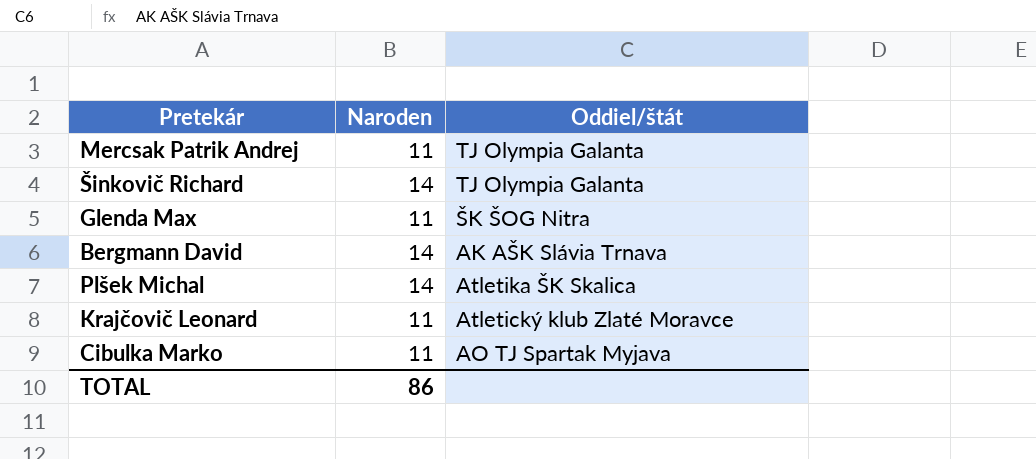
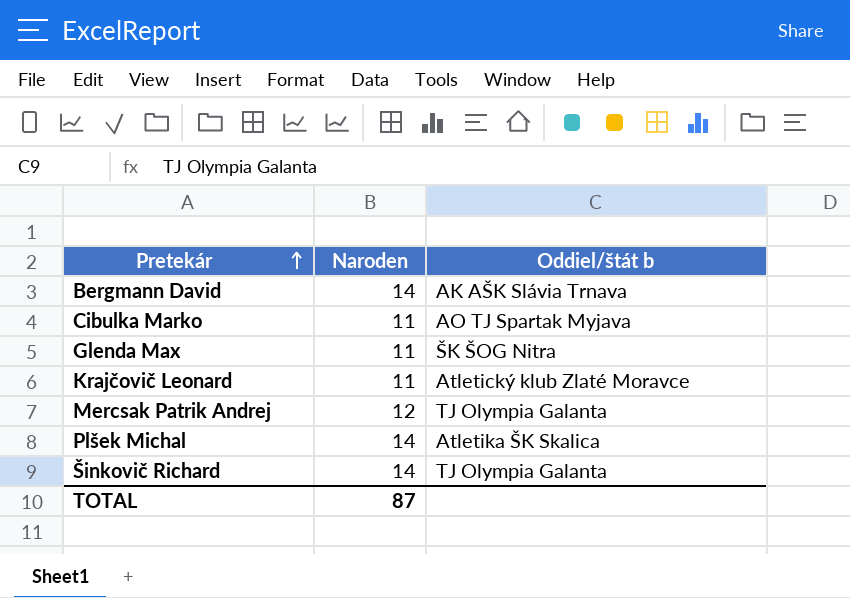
row order: none -> Pretekár ascending
column name: Oddiel/štát -> Oddiel/štát b
Mercsak Patrik Andrej | Naroden: 11 -> 12
TOTAL | Naroden: 86 -> 87

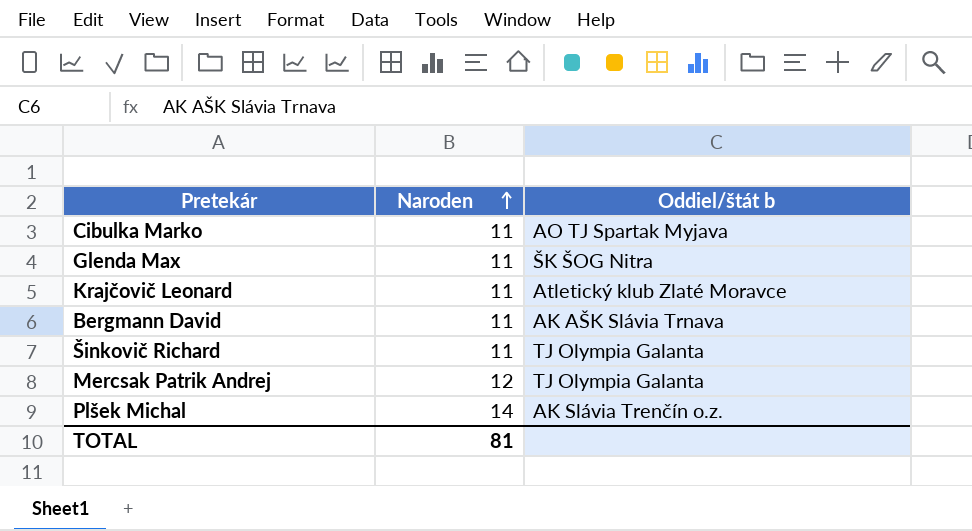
row order: Pretekár ascending -> Naroden ascending
Bergmann David | Naroden: 14 -> 11
Šinkovič Richard | Naroden: 14 -> 11
Plšek Michal | Oddiel/štát b: Atletika ŠK Skalica -> AK Slávia Trenčín o.z.
TOTAL | Naroden: 87 -> 81

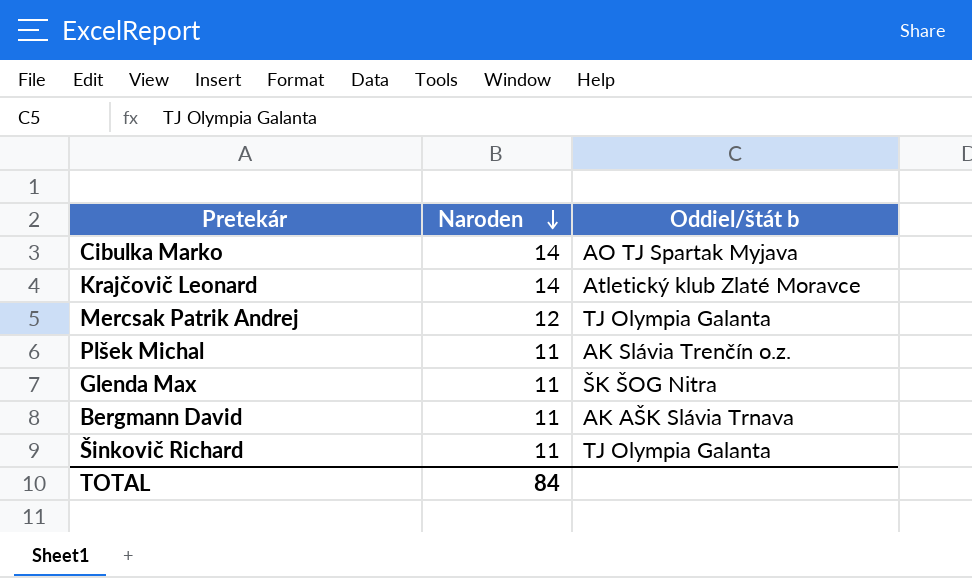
row order: Naroden ascending -> Naroden descending
Cibulka Marko | Naroden: 11 -> 14
Krajčovič Leonard | Naroden: 11 -> 14
Plšek Michal | Naroden: 14 -> 11
TOTAL | Naroden: 81 -> 84

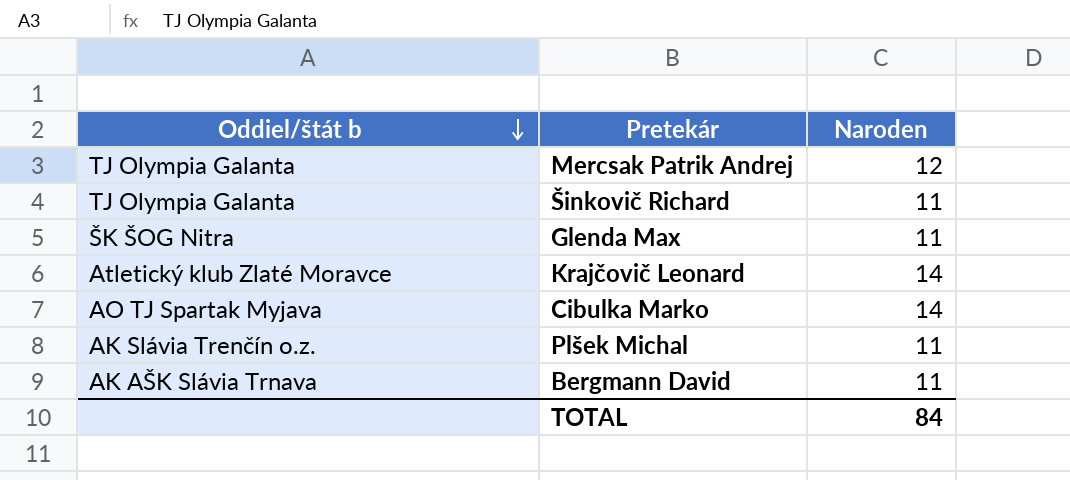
row order: Naroden descending -> Oddiel/štát b descending
column Oddiel/štát b | position: 3 -> 1

